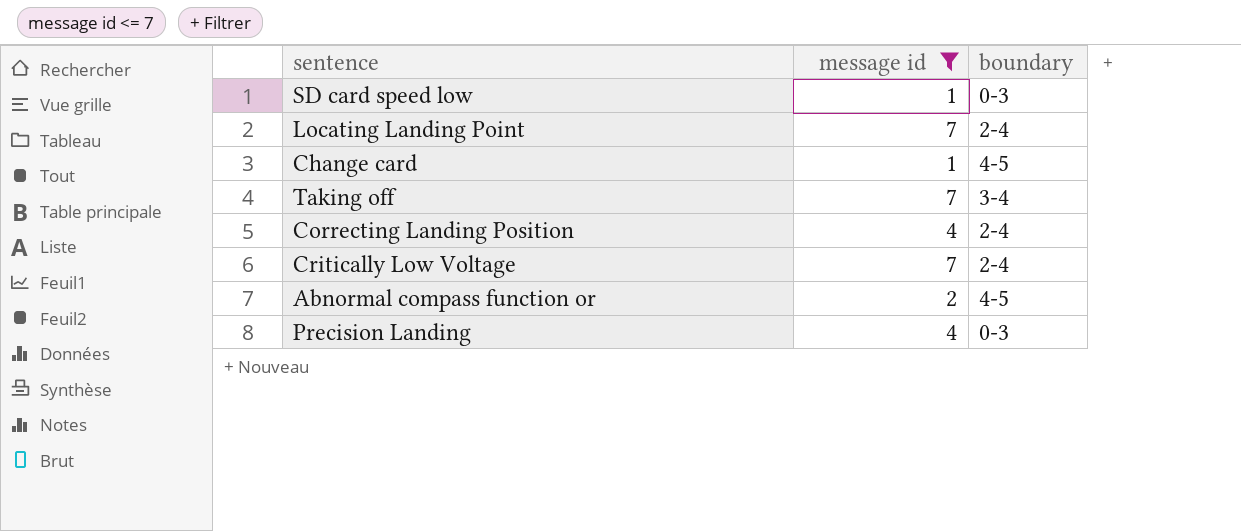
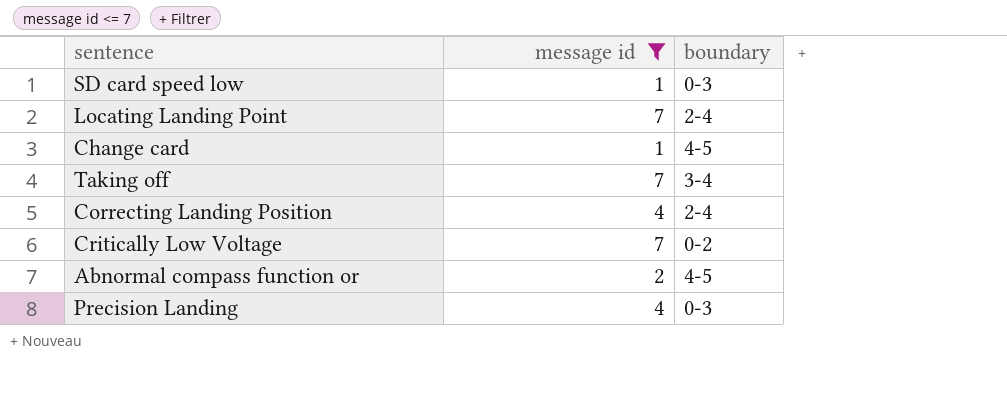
Critically Low Voltage | boundary: 2-4 -> 0-2

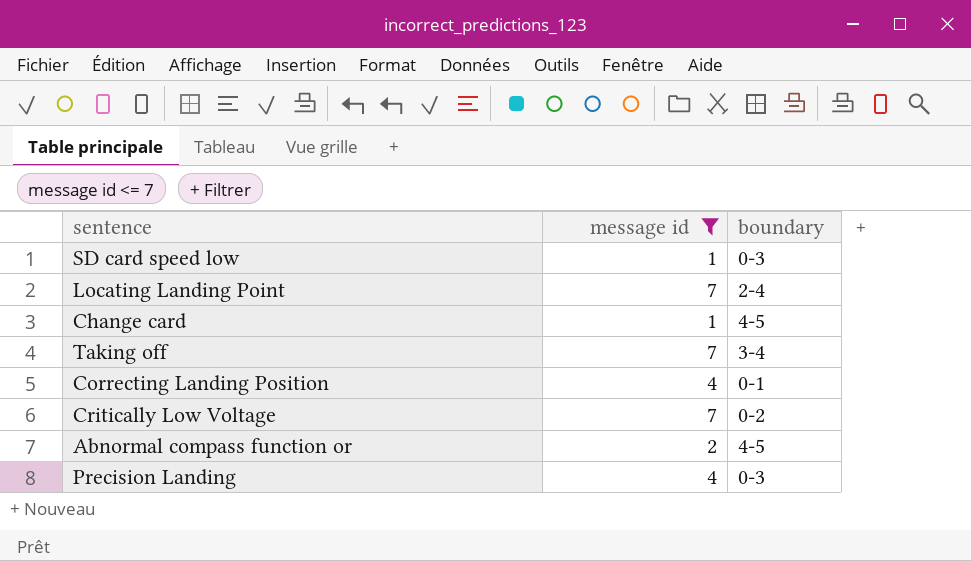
Correcting Landing Position | boundary: 2-4 -> 0-1

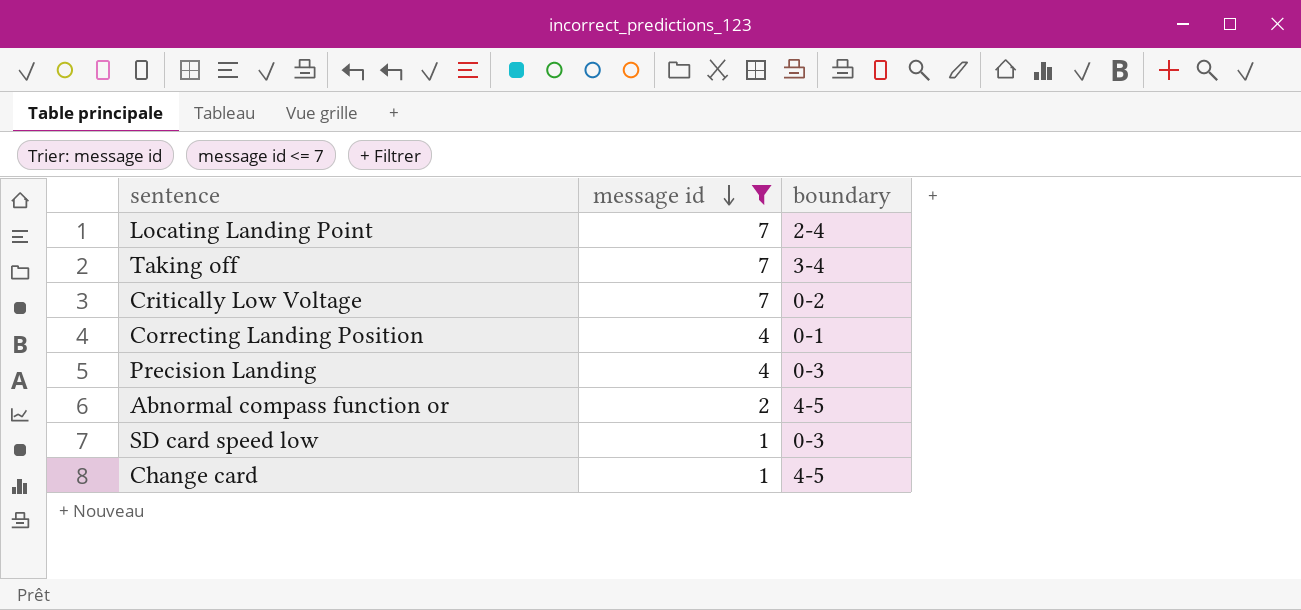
row order: none -> message id descending

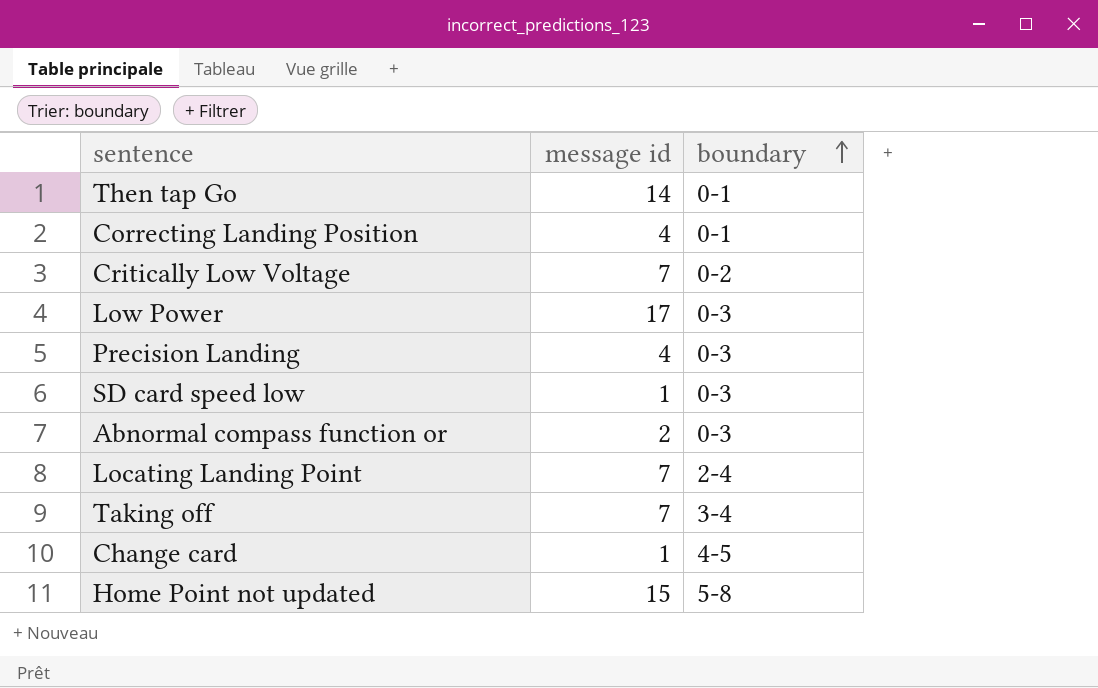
filter: message id <= 7 -> none
row order: message id descending -> boundary ascending
Abnormal compass function or | boundary: 4-5 -> 0-3

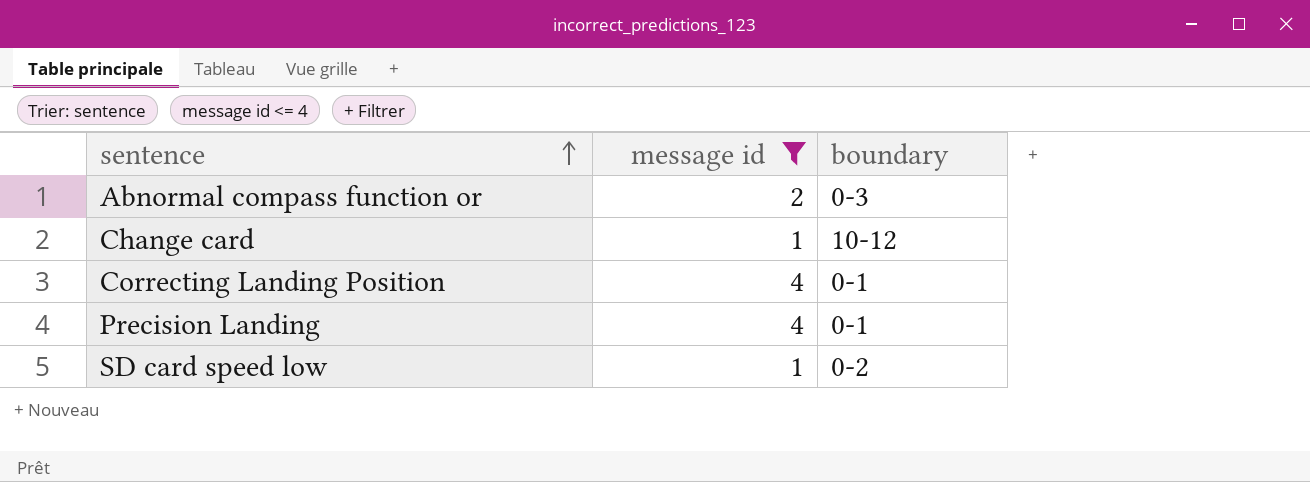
filter: none -> message id <= 4
row order: boundary ascending -> sentence ascending
Change card | boundary: 4-5 -> 10-12
Precision Landing | boundary: 0-3 -> 0-1
SD card speed low | boundary: 0-3 -> 0-2

